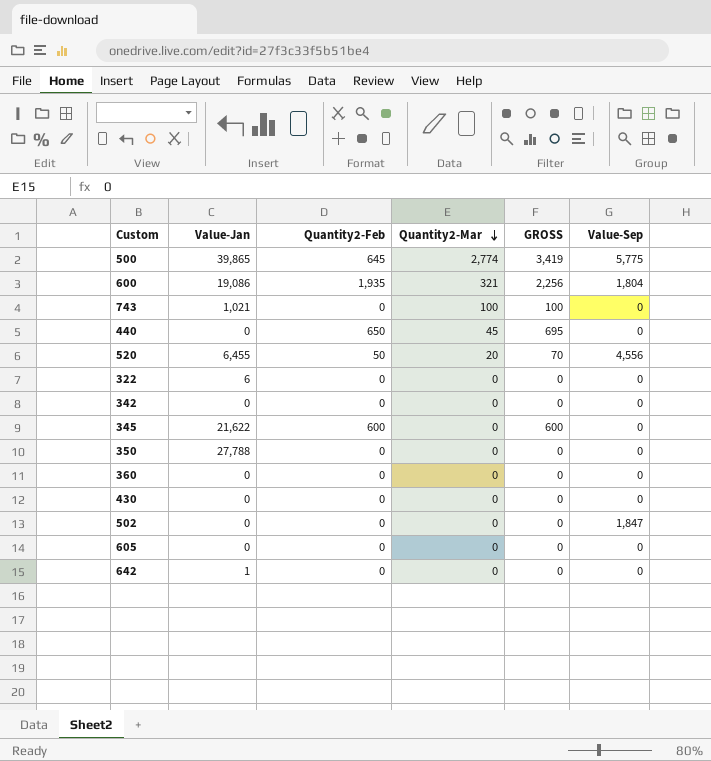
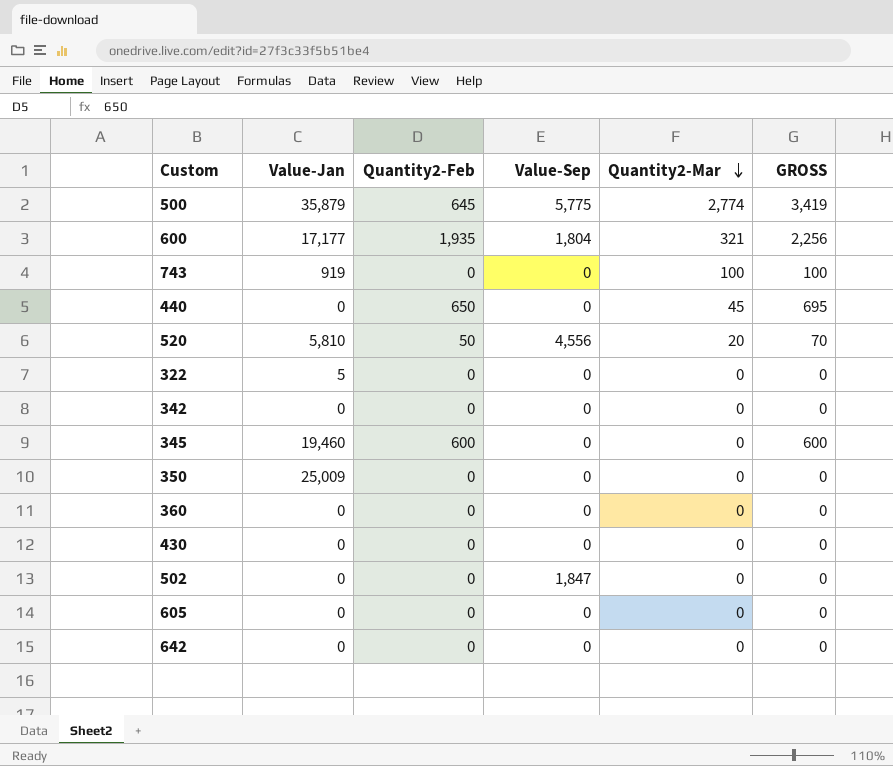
column Value-Sep | position: 6 -> 4
500 | Value-Jan: 39,865 -> 35,879
600 | Value-Jan: 19,086 -> 17,177
743 | Value-Jan: 1,021 -> 919
520 | Value-Jan: 6,455 -> 5,810
322 | Value-Jan: 6 -> 5
345 | Value-Jan: 21,622 -> 19,460
350 | Value-Jan: 27,788 -> 25,009
642 | Value-Jan: 1 -> 0

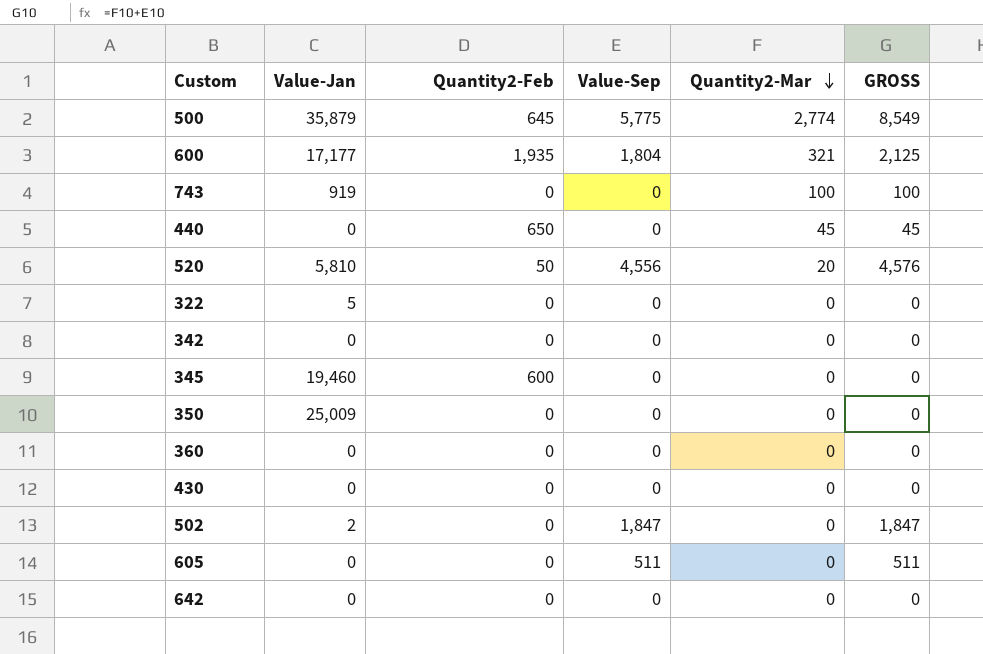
column GROSS | formula: [Quantity2-Feb] + [Quantity2-Mar] -> [Value-Sep] + [Quantity2-Mar]
502 | Value-Jan: 0 -> 2
605 | Value-Sep: 0 -> 511

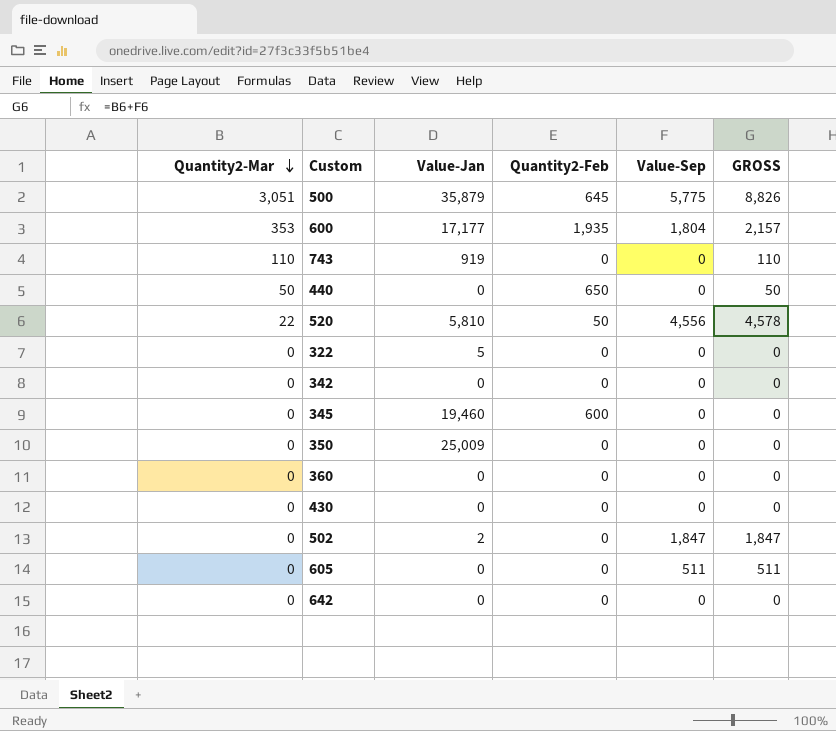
column Quantity2-Mar | position: 5 -> 1
500 | Quantity2-Mar: 2,774 -> 3,051
500 | GROSS: 8,549 -> 8,826
600 | Quantity2-Mar: 321 -> 353
600 | GROSS: 2,125 -> 2,157
743 | Quantity2-Mar: 100 -> 110
743 | GROSS: 100 -> 110
440 | Quantity2-Mar: 45 -> 50
440 | GROSS: 45 -> 50
520 | Quantity2-Mar: 20 -> 22
520 | GROSS: 4,576 -> 4,578

